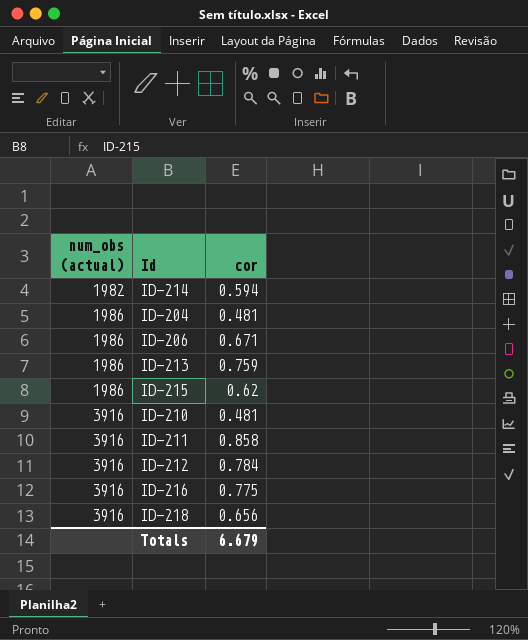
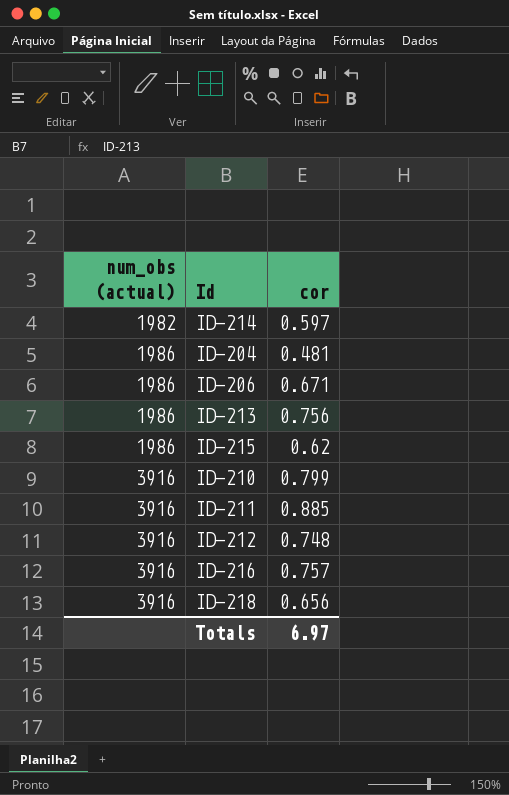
ID-214 | cor: 0.594 -> 0.597
ID-213 | cor: 0.759 -> 0.756
ID-210 | cor: 0.481 -> 0.799
ID-211 | cor: 0.858 -> 0.885
ID-212 | cor: 0.784 -> 0.748
ID-216 | cor: 0.775 -> 0.757
Totals | cor: 6.679 -> 6.97

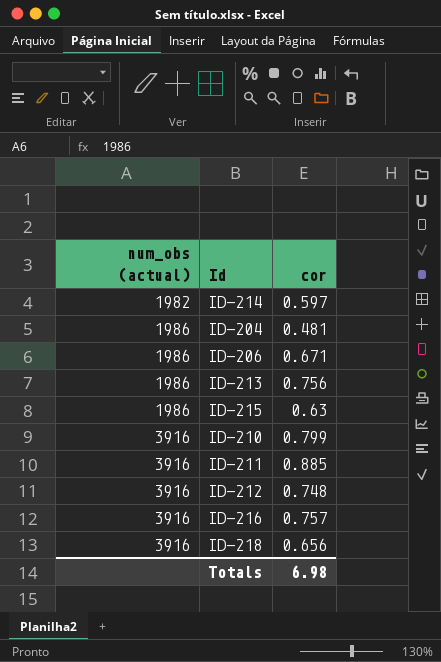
ID-215 | cor: 0.62 -> 0.63
Totals | cor: 6.97 -> 6.98

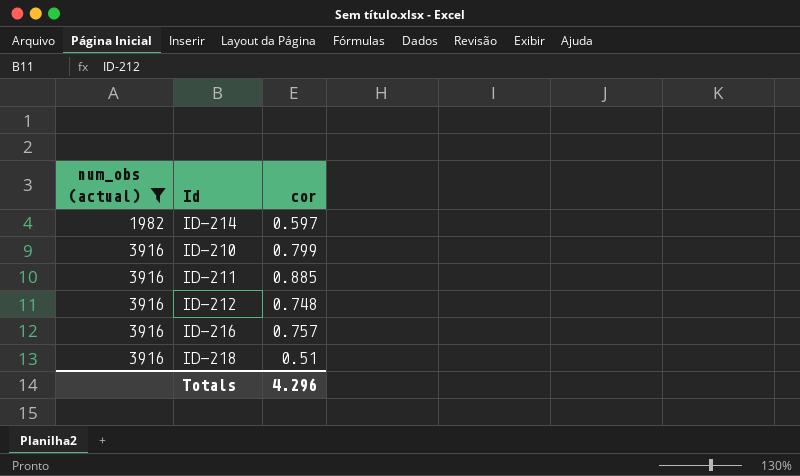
filter: none -> num_obs (actual) != 1986
ID-218 | cor: 0.656 -> 0.51
Totals | cor: 6.98 -> 4.296

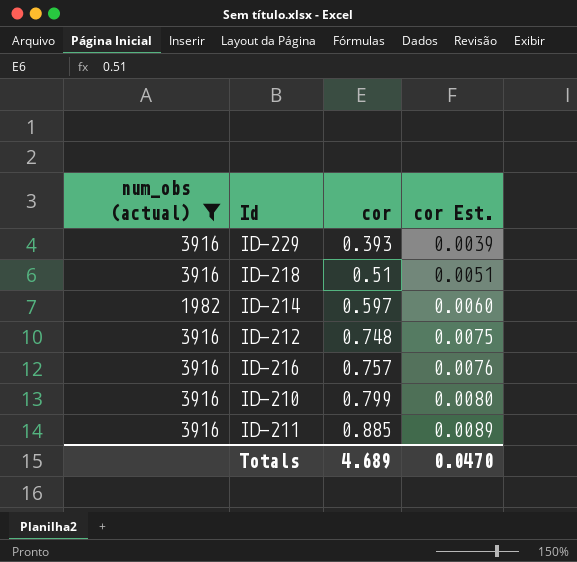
row order: num_obs (actual) ascending -> cor ascending
column cor Est. | formula: none -> [cor] * 0.01
row ID-229: none -> 3916 | 0.393 | 0.0039
Totals | cor: 4.296 -> 4.689

